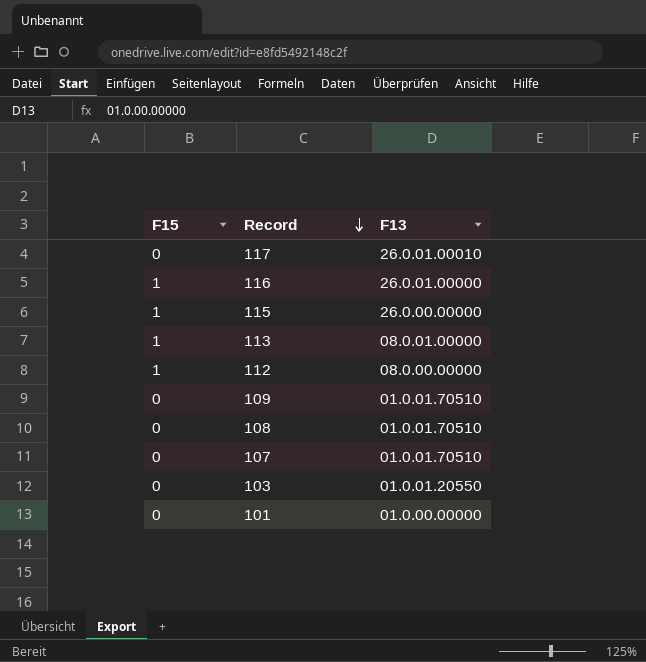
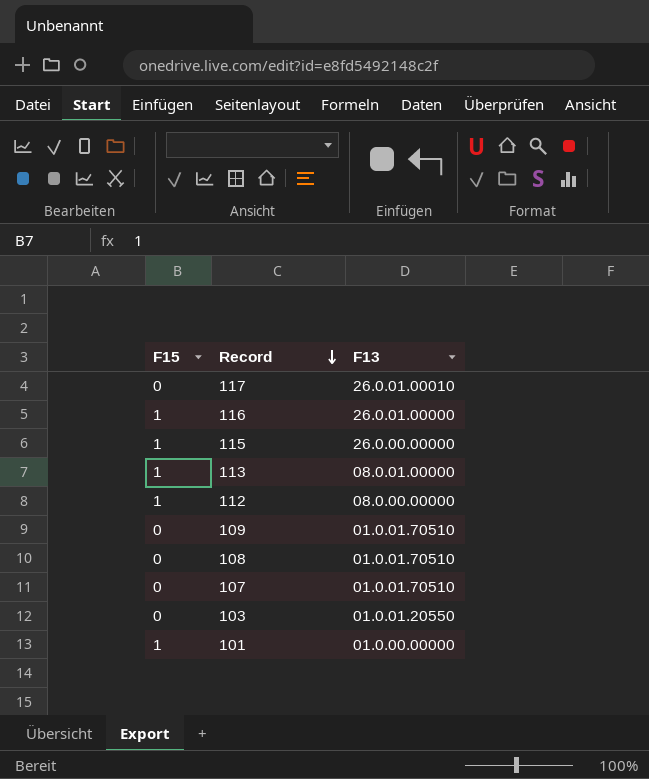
101 | F15: 0 -> 1

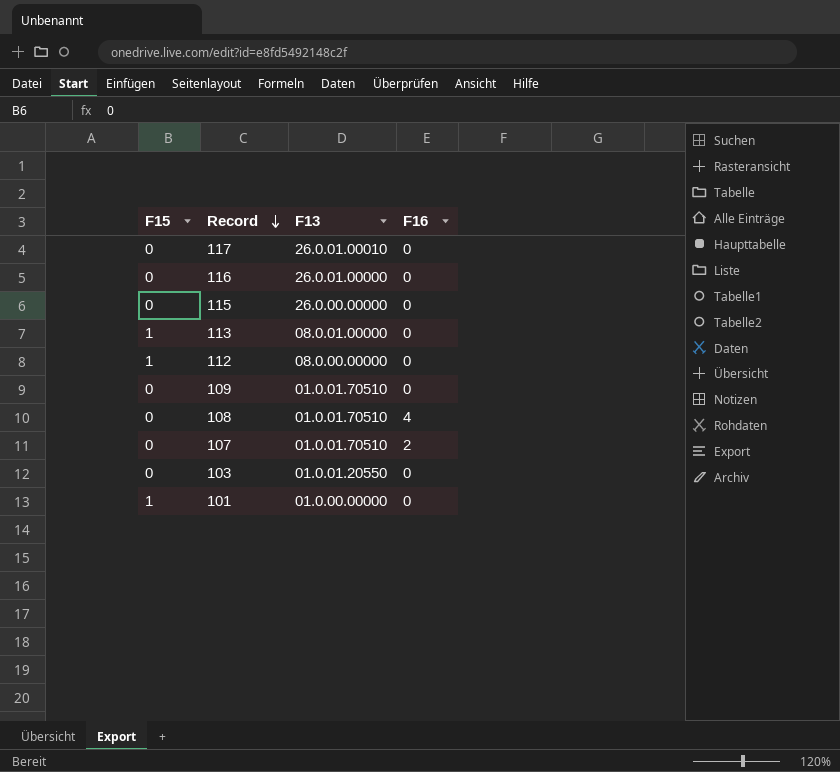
column F16 | position: none -> 4
116 | F15: 1 -> 0
115 | F15: 1 -> 0

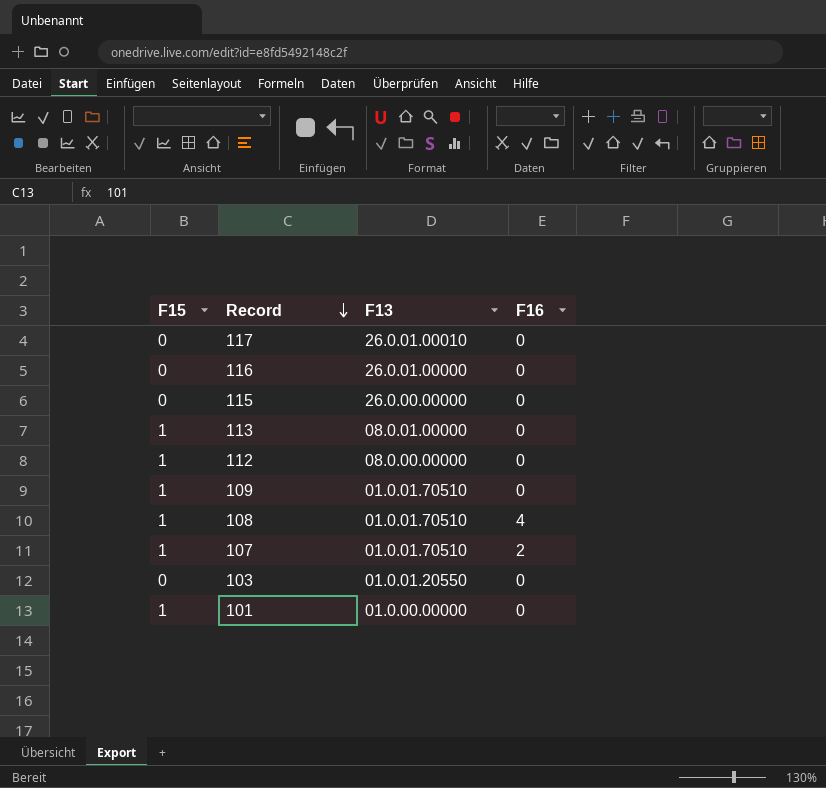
109 | F15: 0 -> 1
108 | F15: 0 -> 1
107 | F15: 0 -> 1

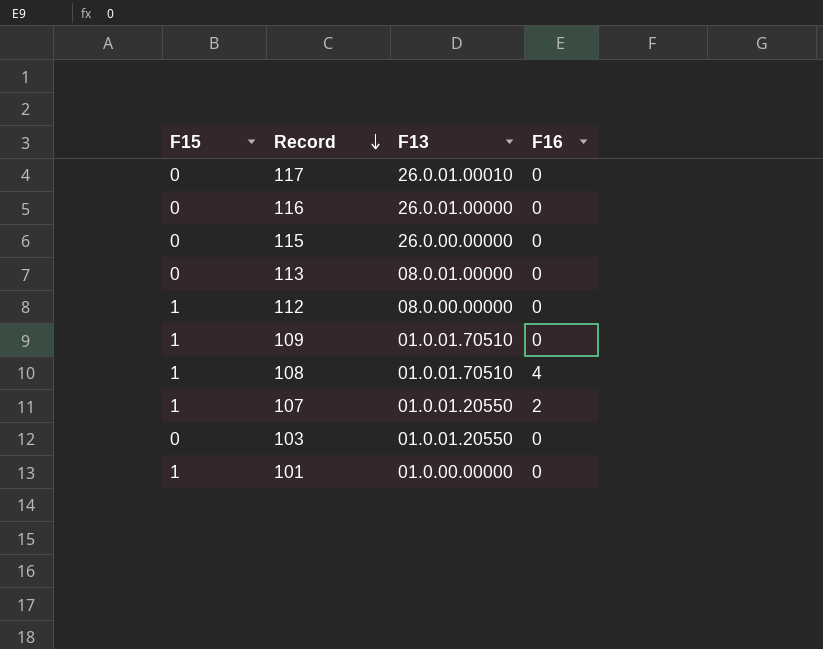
113 | F15: 1 -> 0
107 | F13: 01.0.01.70510 -> 01.0.01.20550

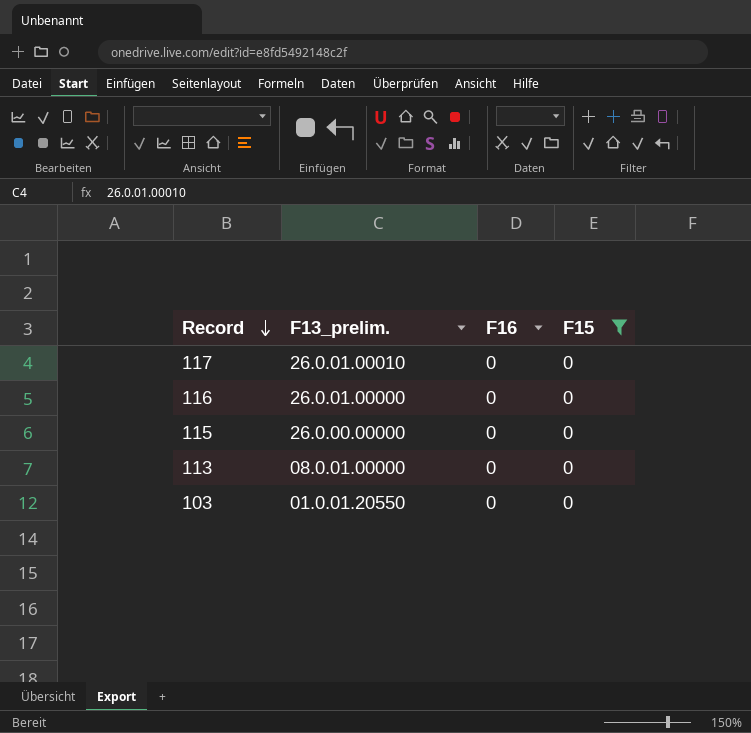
filter: none -> F15 = 0
column name: F13 -> F13_prelim.
column F15 | position: 1 -> 4

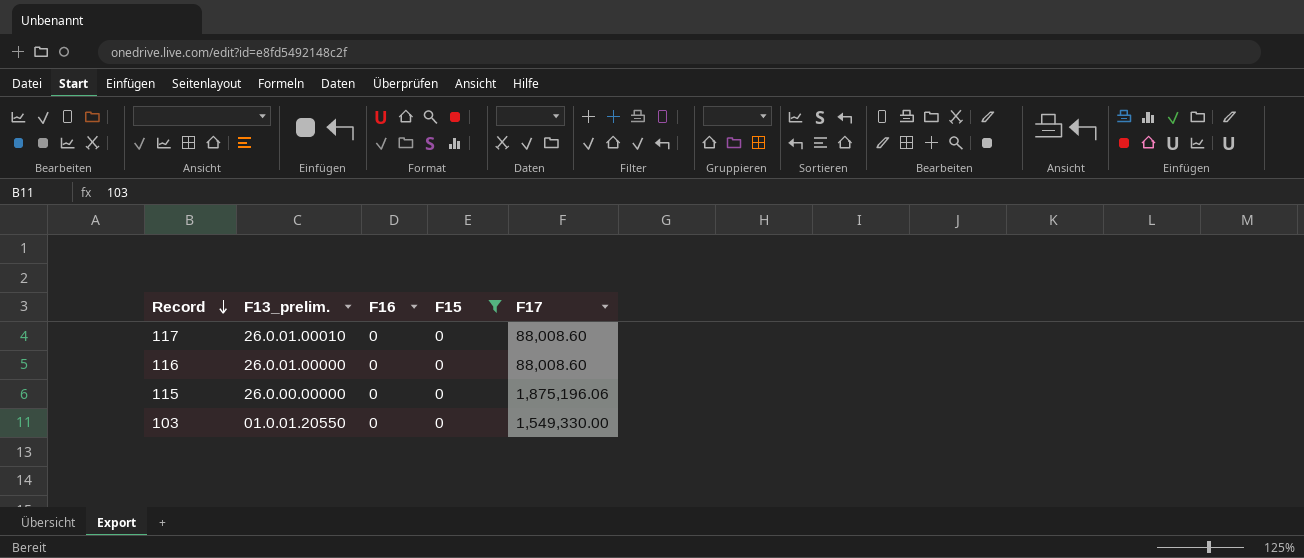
column F17 | position: none -> 5
row 113: 08.0.01.00000 | 0 | 0 -> none

